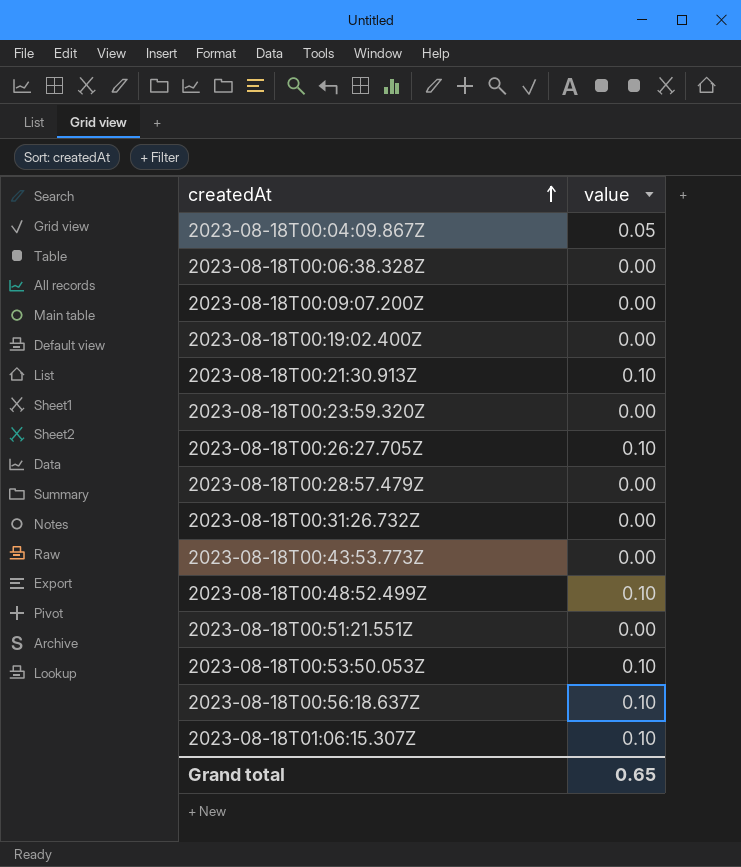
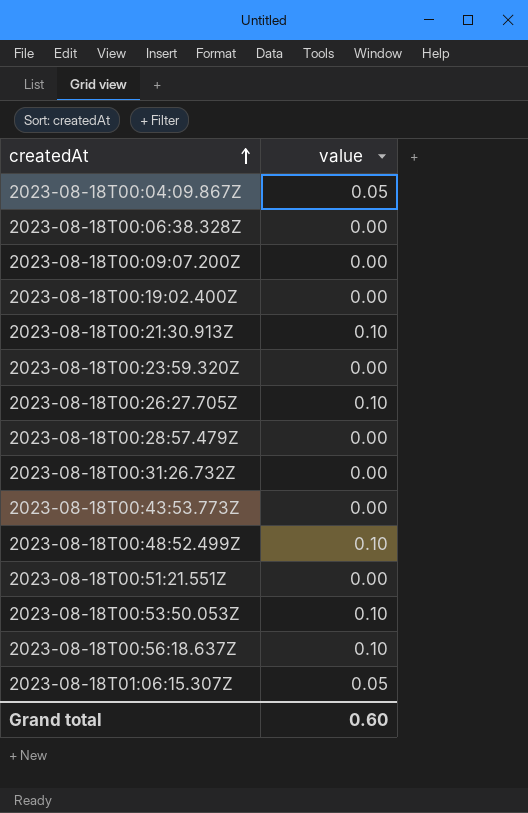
2023-08-18T01:06:15.307Z | value: 0.10 -> 0.05
Grand total | value: 0.65 -> 0.60

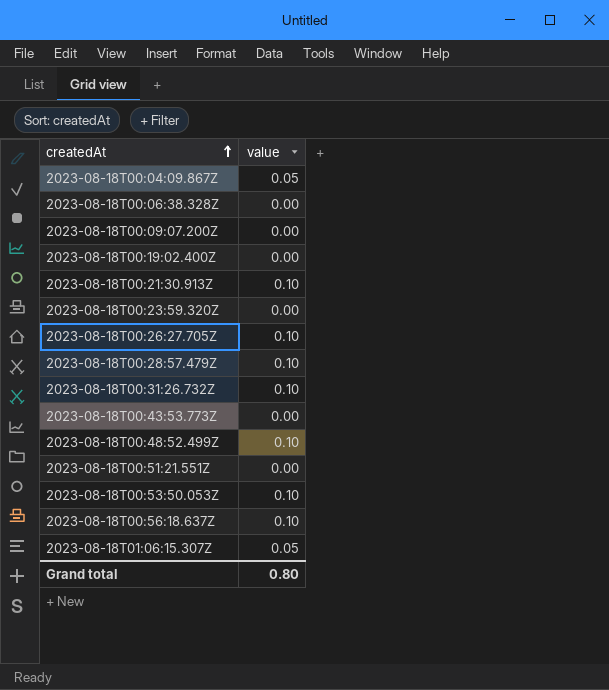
2023-08-18T00:28:57.479Z | value: 0.00 -> 0.10
2023-08-18T00:31:26.732Z | value: 0.00 -> 0.10
Grand total | value: 0.60 -> 0.80

